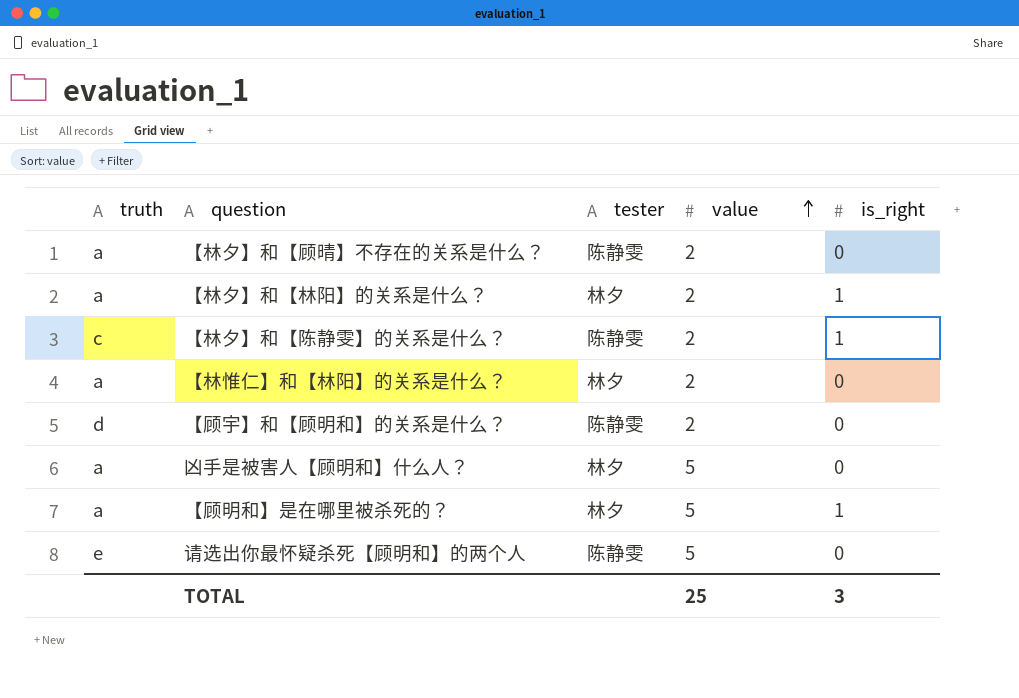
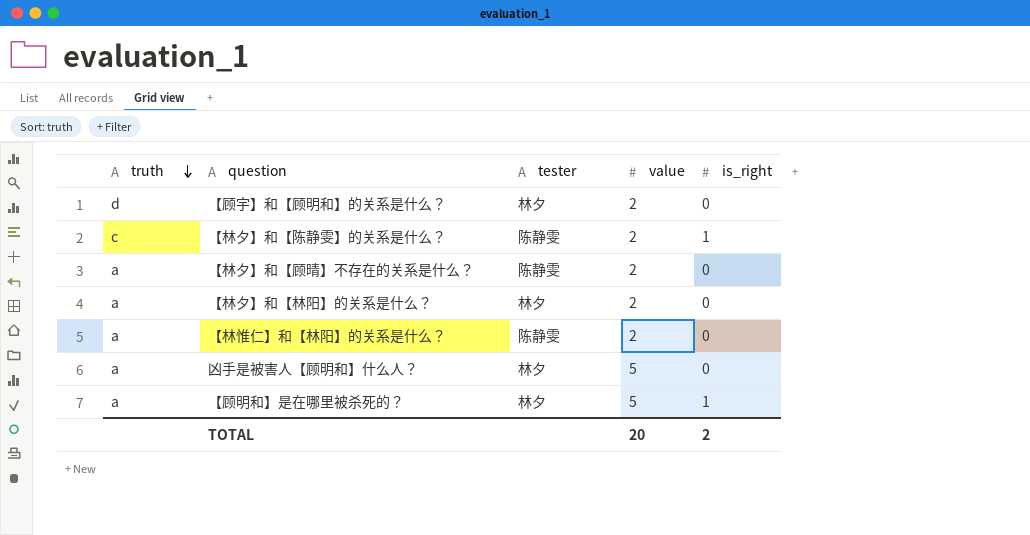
row order: value ascending -> truth descending
row 请选出你最怀疑杀死【顾明和】的两个人: e | 陈静雯 | 5 | 0 -> none
【顾宇】和【顾明和】的关系是什么？ | tester: 陈静雯 -> 林夕
【林夕】和【林阳】的关系是什么？ | is_right: 1 -> 0
【林惟仁】和【林阳】的关系是什么？ | tester: 林夕 -> 陈静雯
TOTAL | value: 25 -> 20
TOTAL | is_right: 3 -> 2

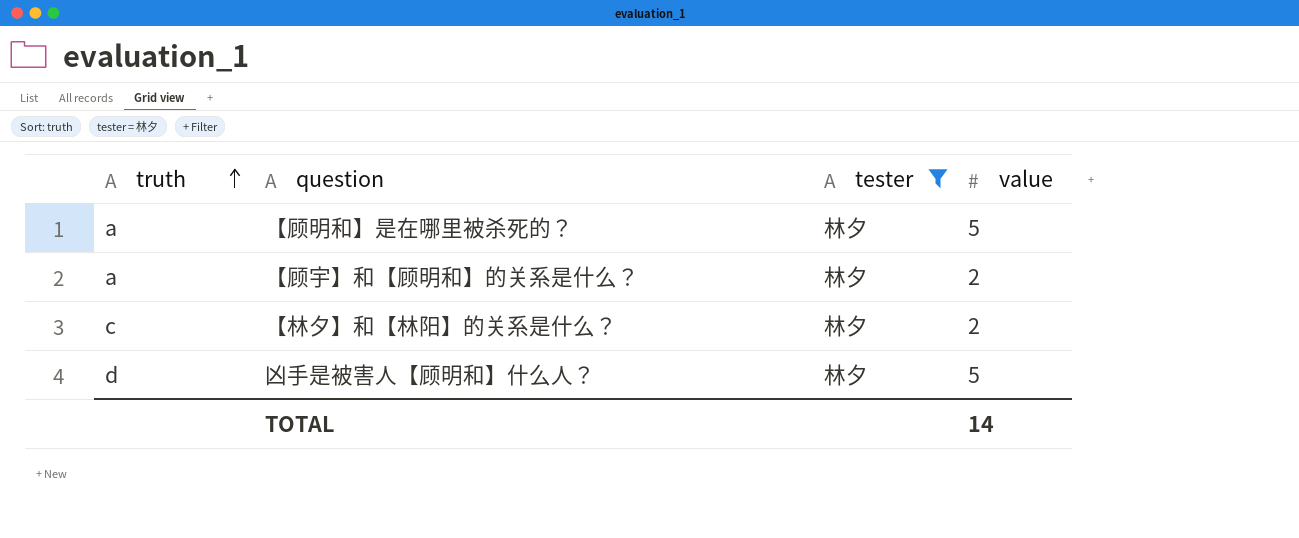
filter: none -> tester = 林夕
row order: truth descending -> truth ascending
column is_right | position: 5 -> none
【顾宇】和【顾明和】的关系是什么？ | truth: d -> a
【林夕】和【林阳】的关系是什么？ | truth: a -> c
凶手是被害人【顾明和】什么人？ | truth: a -> d
TOTAL | value: 20 -> 14

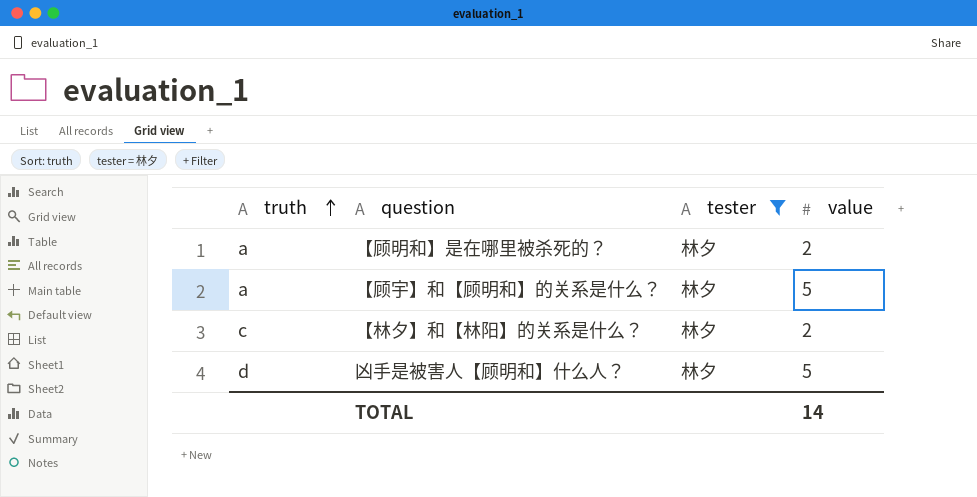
【顾明和】是在哪里被杀死的？ | value: 5 -> 2
【顾宇】和【顾明和】的关系是什么？ | value: 2 -> 5

